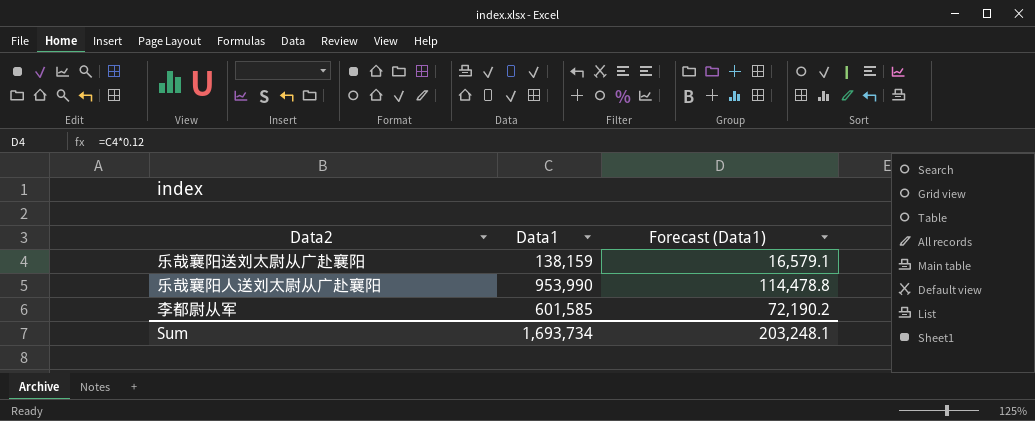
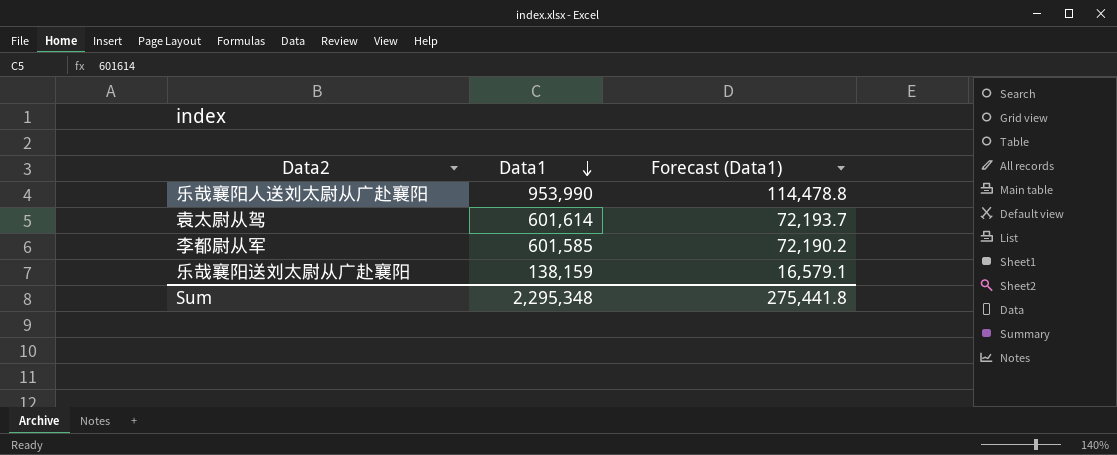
row order: none -> Data1 descending
row 袁太尉从驾: none -> 601,614 | 72,193.7
Sum | Data1: 1,693,734 -> 2,295,348
Sum | Forecast (Data1): 203,248.1 -> 275,441.8

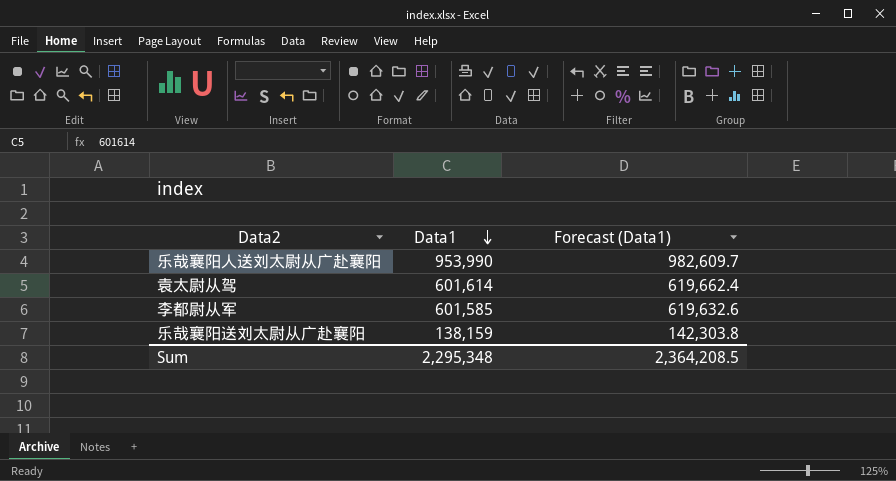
column Forecast (Data1) | formula: [Data1] * 0.12 -> [Data1] * 1.03
Sum | Forecast (Data1): 275,441.8 -> 2,364,208.5

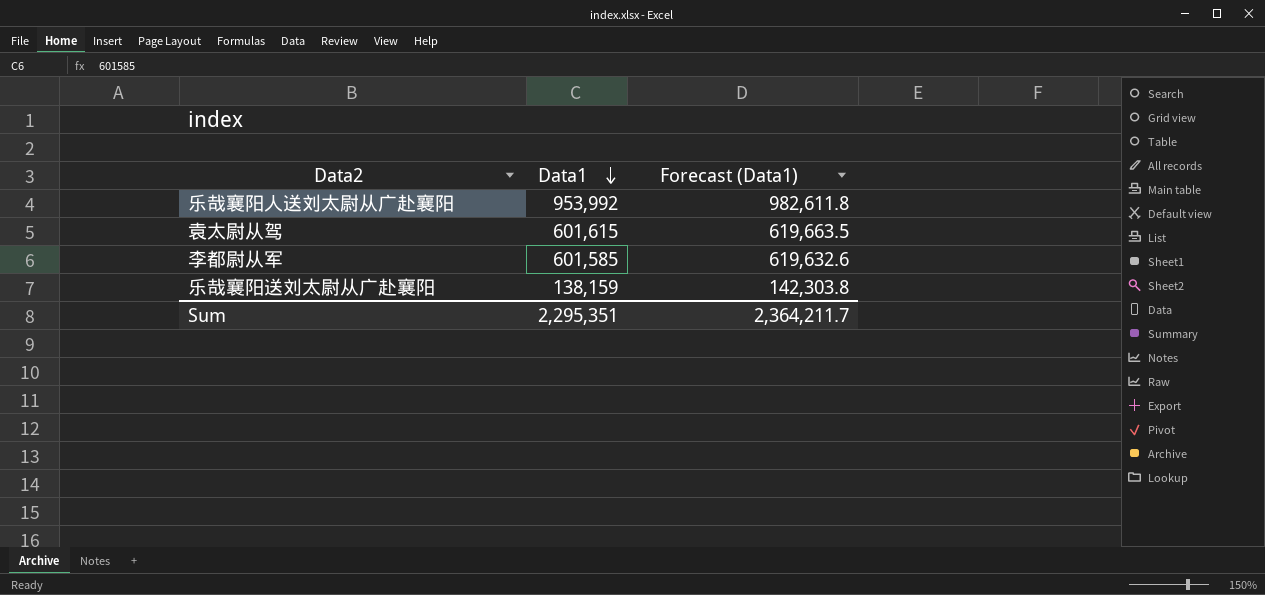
乐哉襄阳人送刘太尉从广赴襄阳 | Data1: 953,990 -> 953,992
乐哉襄阳人送刘太尉从广赴襄阳 | Forecast (Data1): 982,609.7 -> 982,611.8
袁太尉从驾 | Data1: 601,614 -> 601,615
袁太尉从驾 | Forecast (Data1): 619,662.4 -> 619,663.5
Sum | Data1: 2,295,348 -> 2,295,351
Sum | Forecast (Data1): 2,364,208.5 -> 2,364,211.7

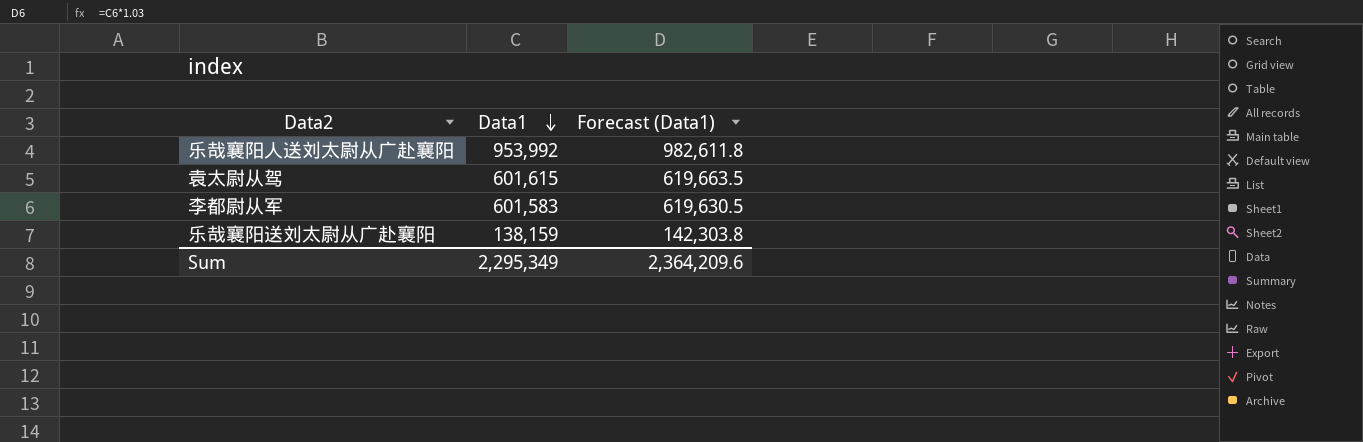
李都尉从军 | Data1: 601,585 -> 601,583
李都尉从军 | Forecast (Data1): 619,632.6 -> 619,630.5
Sum | Data1: 2,295,351 -> 2,295,349
Sum | Forecast (Data1): 2,364,211.7 -> 2,364,209.6

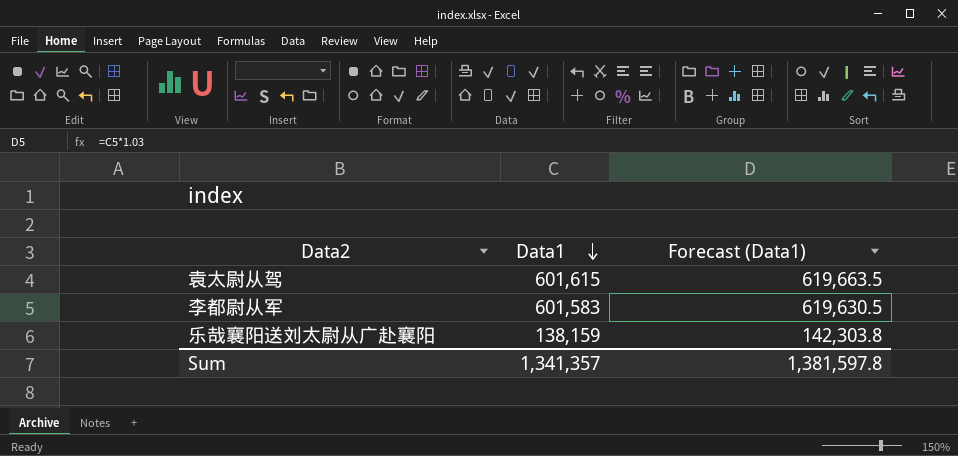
row 乐哉襄阳人送刘太尉从广赴襄阳: 953,992 | 982,611.8 -> none
Sum | Data1: 2,295,349 -> 1,341,357
Sum | Forecast (Data1): 2,364,209.6 -> 1,381,597.8

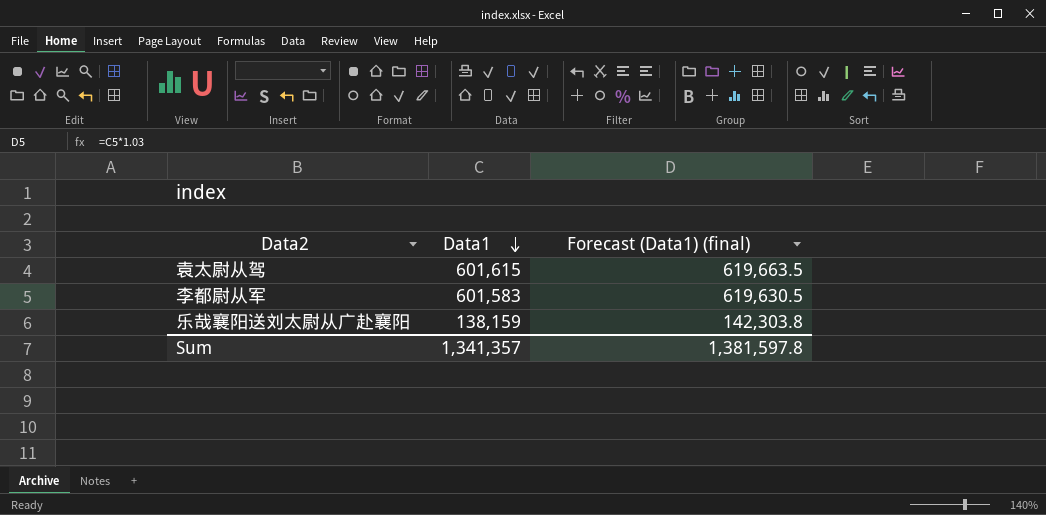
column name: Forecast (Data1) -> Forecast (Data1) (final)

